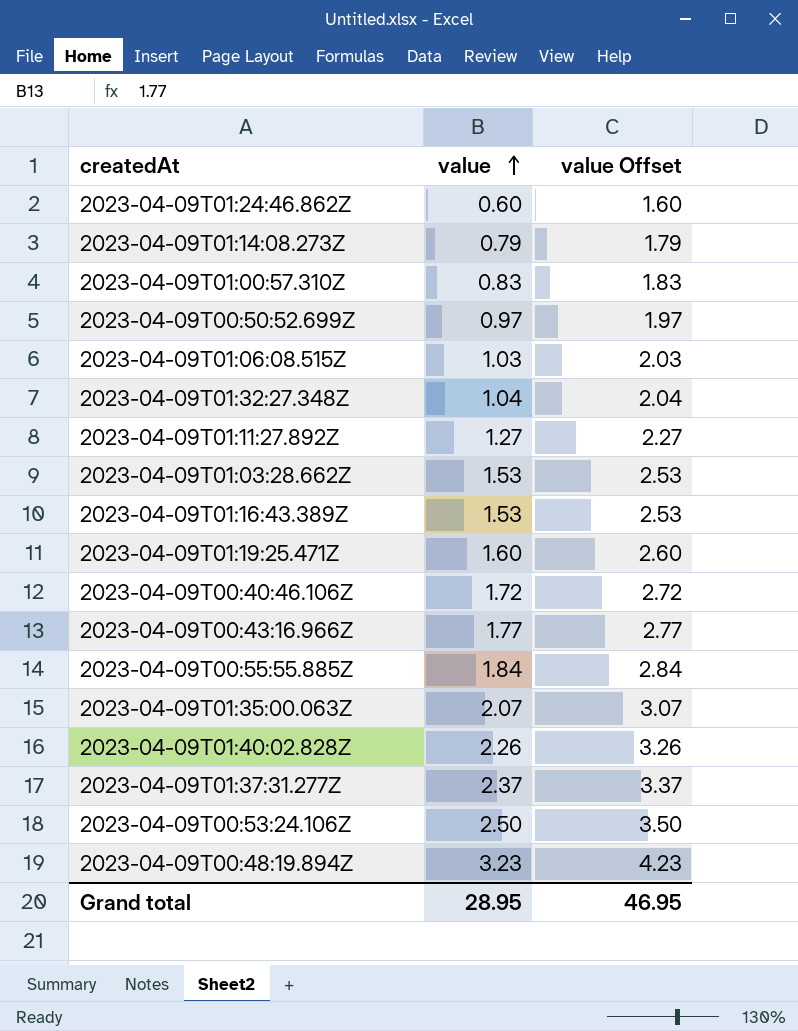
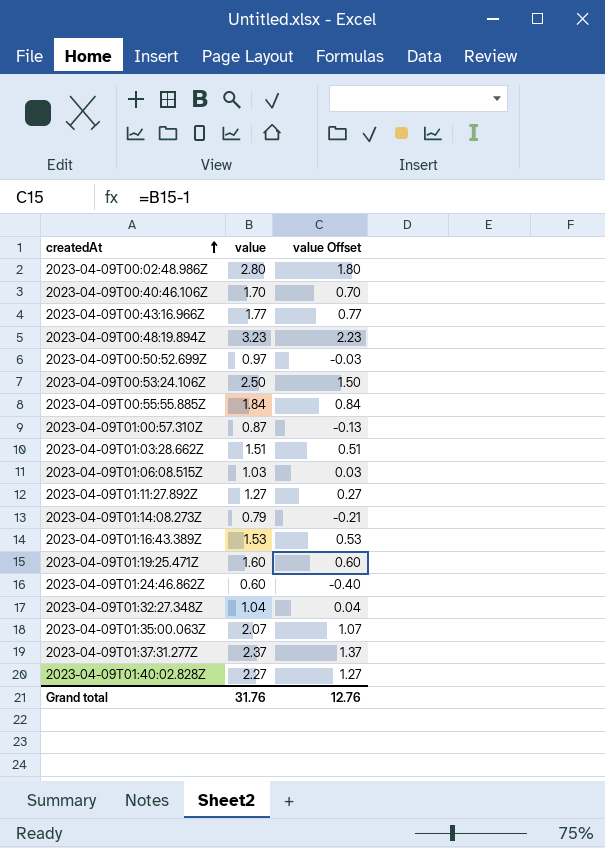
row order: value ascending -> createdAt ascending
column value Offset | formula: [value] + 1 -> [value] - 1
row 2023-04-09T00:02:48.986Z: none -> 2.80 | 1.80
2023-04-09T00:40:46.106Z | value: 1.72 -> 1.70
2023-04-09T01:00:57.310Z | value: 0.83 -> 0.87
2023-04-09T01:03:28.662Z | value: 1.53 -> 1.51
2023-04-09T01:40:02.828Z | value: 2.26 -> 2.27
Grand total | value: 28.95 -> 31.76
Grand total | value Offset: 46.95 -> 12.76

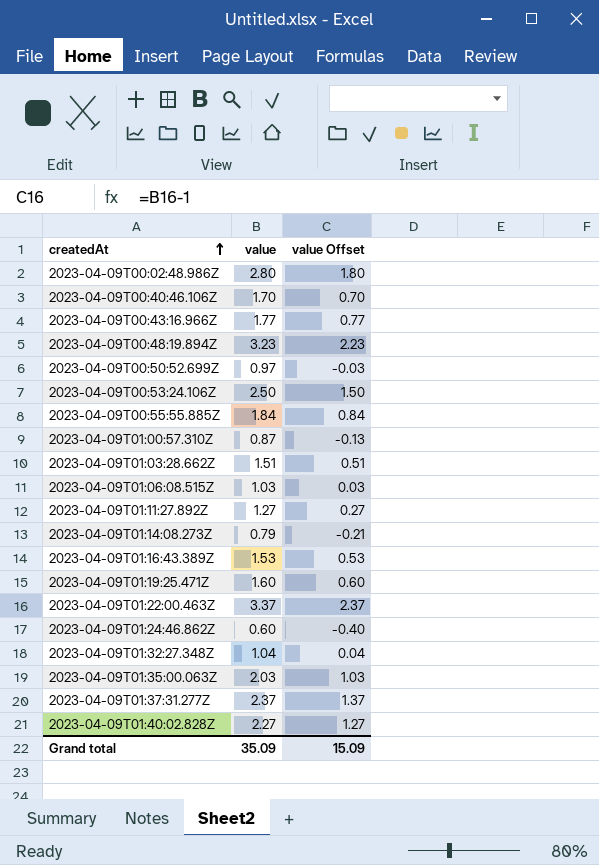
row 2023-04-09T01:22:00.463Z: none -> 3.37 | 2.37
2023-04-09T01:35:00.063Z | value: 2.07 -> 2.03
2023-04-09T01:35:00.063Z | value Offset: 1.07 -> 1.03
Grand total | value: 31.76 -> 35.09
Grand total | value Offset: 12.76 -> 15.09

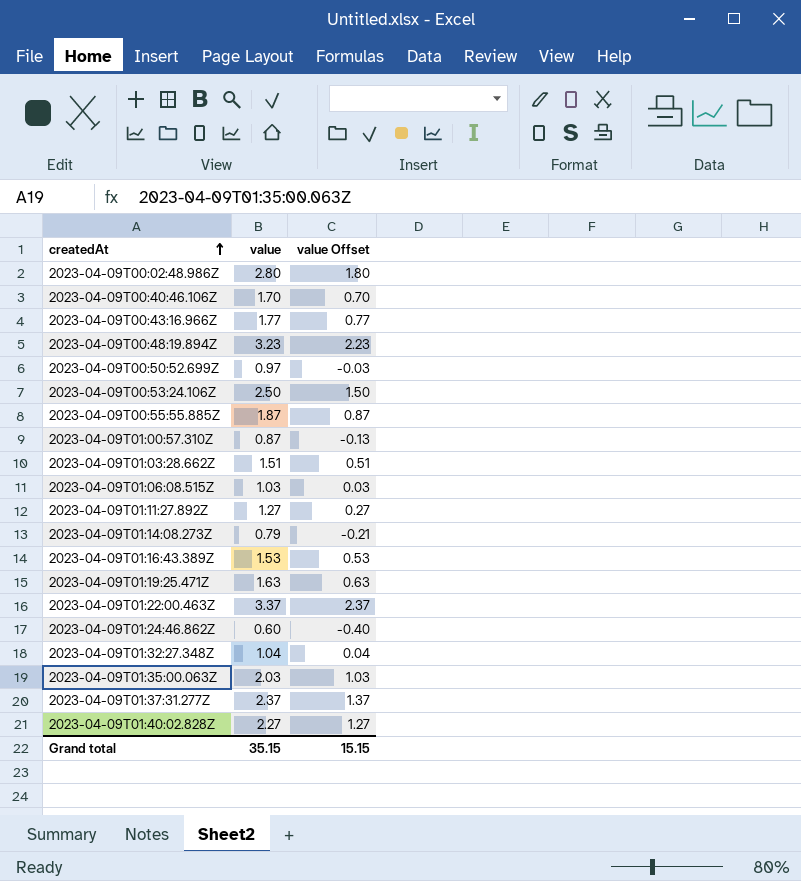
2023-04-09T00:55:55.885Z | value: 1.84 -> 1.87
2023-04-09T00:55:55.885Z | value Offset: 0.84 -> 0.87
2023-04-09T01:19:25.471Z | value: 1.60 -> 1.63
2023-04-09T01:19:25.471Z | value Offset: 0.60 -> 0.63
Grand total | value: 35.09 -> 35.15
Grand total | value Offset: 15.09 -> 15.15

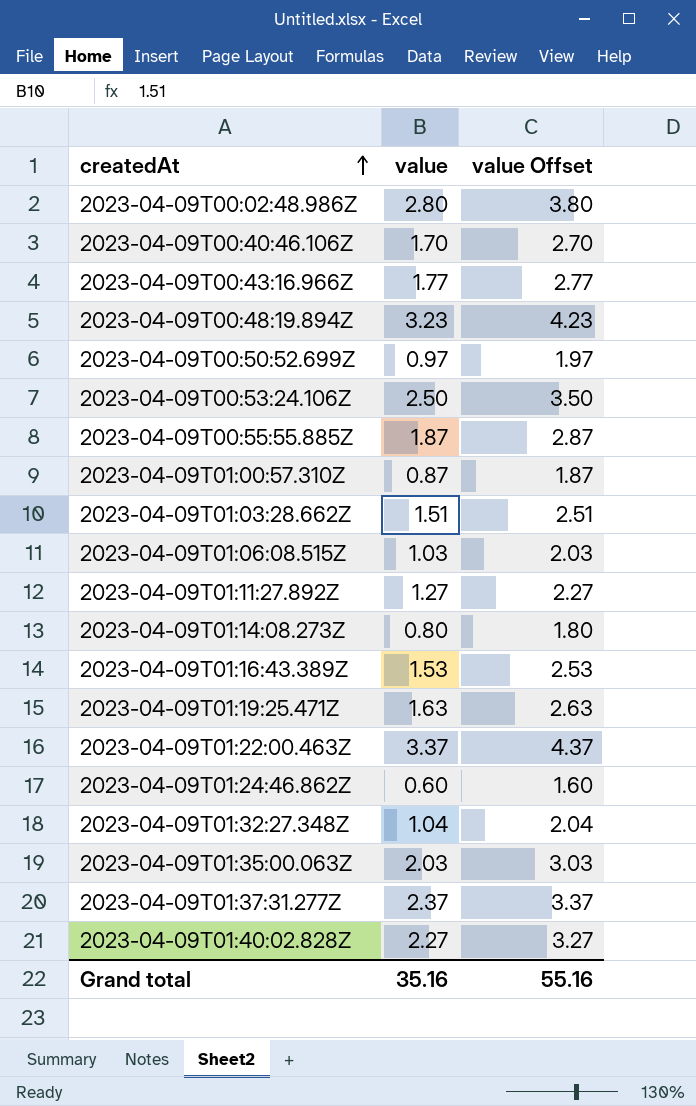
column value Offset | formula: [value] - 1 -> [value] + 1
2023-04-09T01:14:08.273Z | value: 0.79 -> 0.80
Grand total | value: 35.15 -> 35.16
Grand total | value Offset: 15.15 -> 55.16

